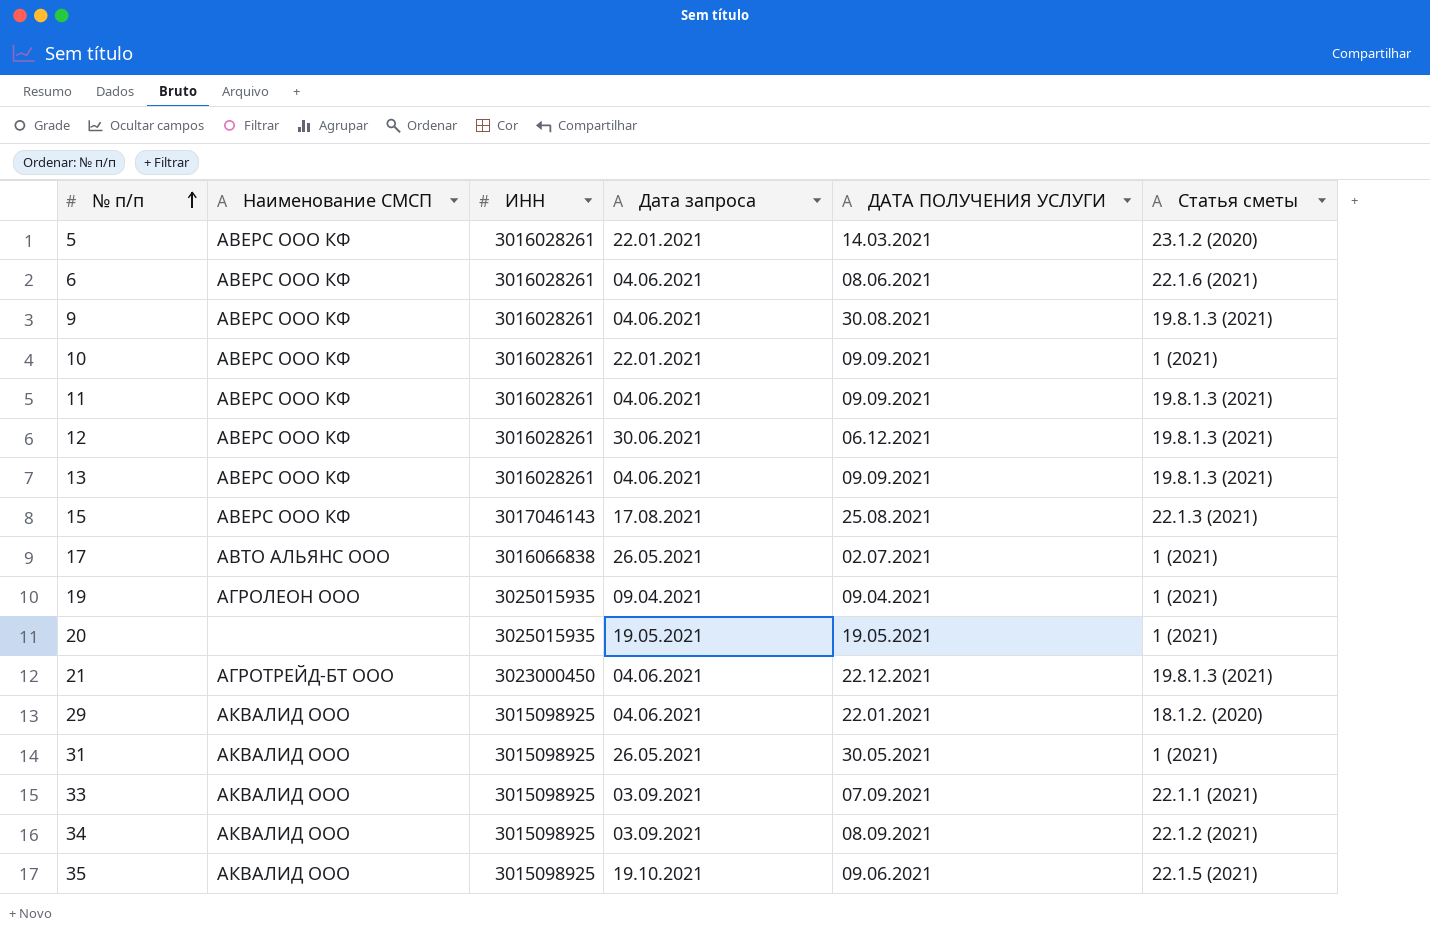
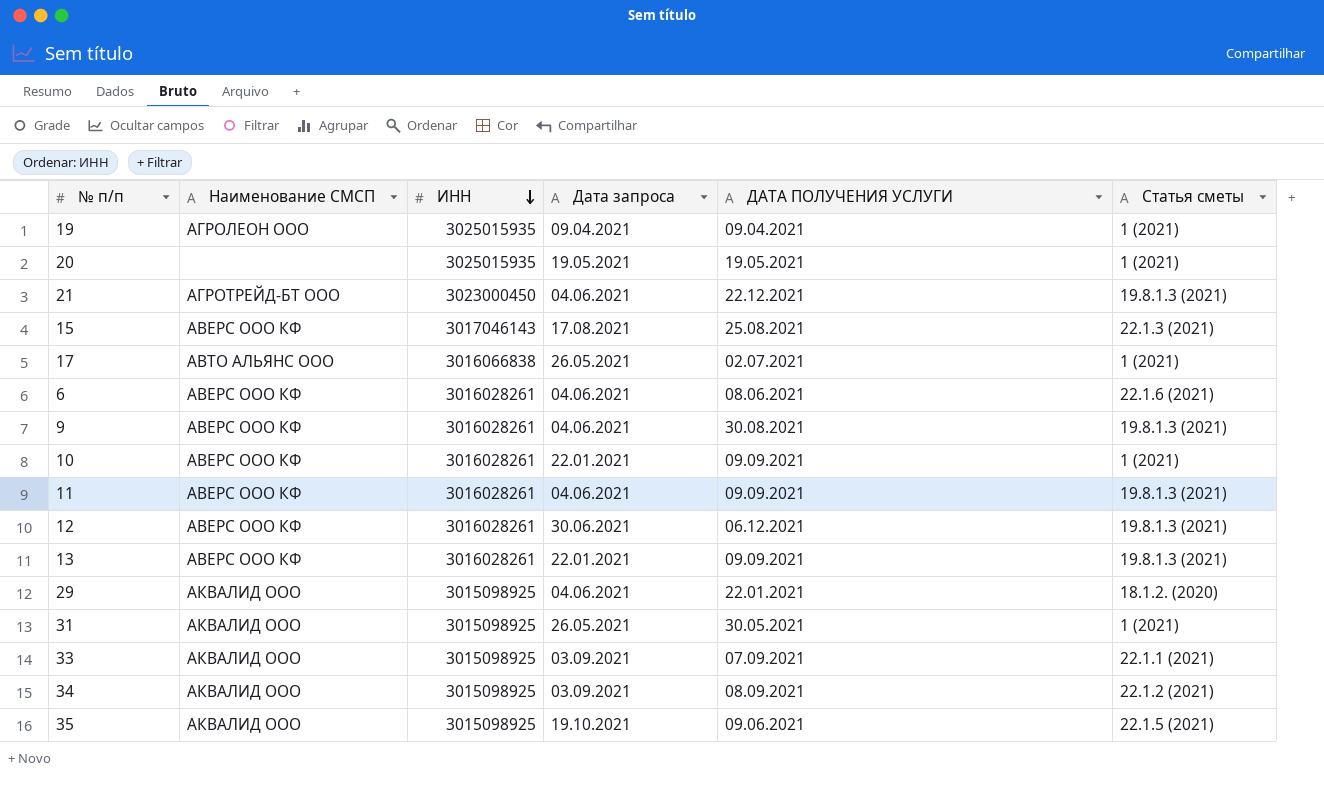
row order: № п/п ascending -> ИНН descending
row 5: АВЕРС ООО КФ | 3016028261 | 22.01.2021 | 14.03.2021 | 23.1.2 (2020) -> none
13 | Дата запроса: 04.06.2021 -> 22.01.2021

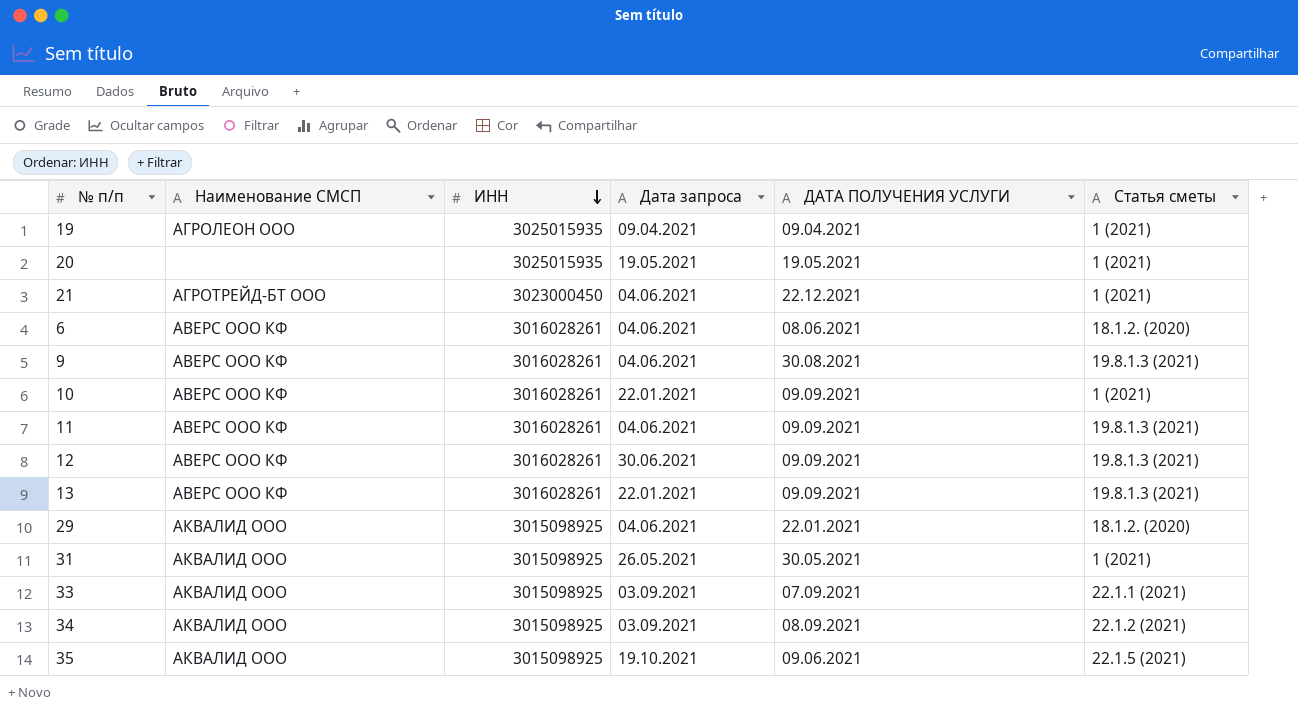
row 15: АВЕРС ООО КФ | 3017046143 | 17.08.2021 | 25.08.2021 | 22.1.3 (2021) -> none
row 17: АВТО АЛЬЯНС ООО | 3016066838 | 26.05.2021 | 02.07.2021 | 1 (2021) -> none
21 | Статья сметы: 19.8.1.3 (2021) -> 1 (2021)
6 | Статья сметы: 22.1.6 (2021) -> 18.1.2. (2020)
12 | ДАТА ПОЛУЧЕНИЯ УСЛУГИ: 06.12.2021 -> 09.09.2021

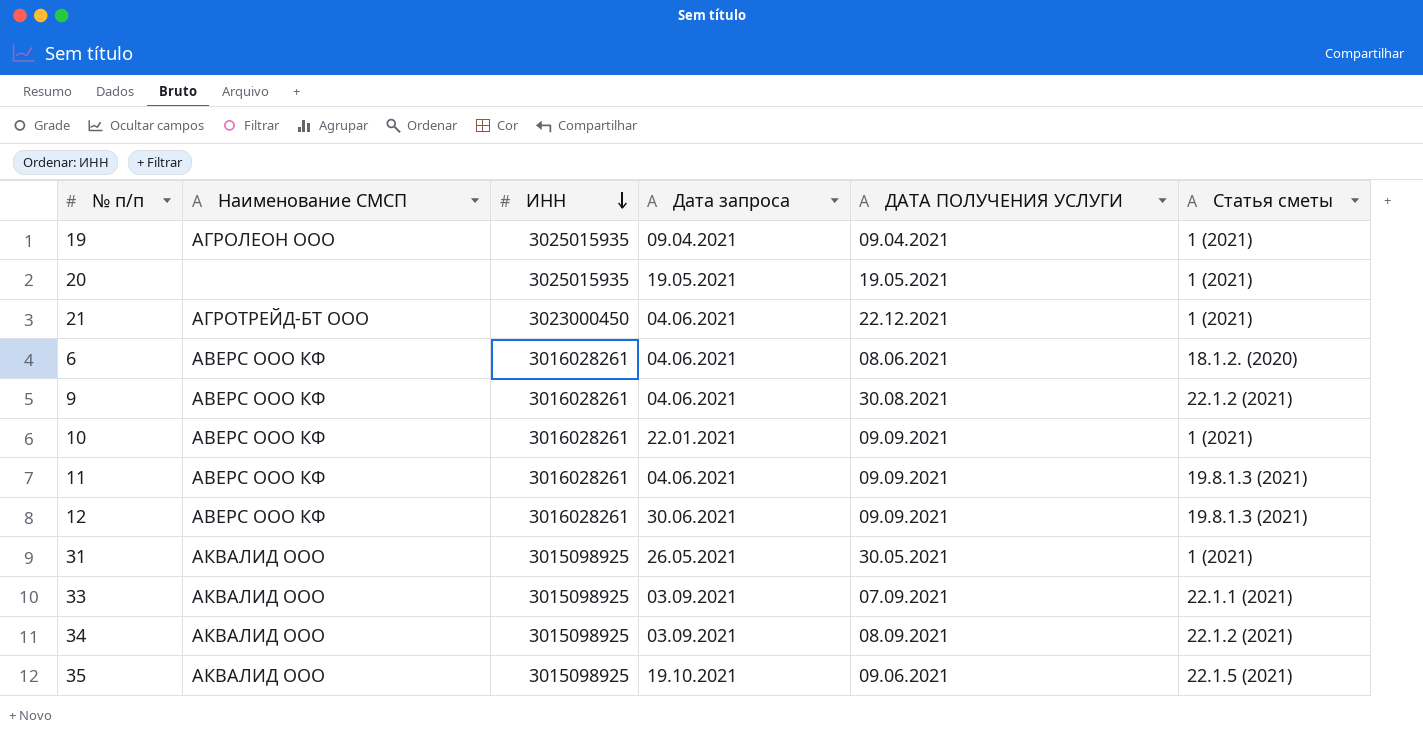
row 13: АВЕРС ООО КФ | 3016028261 | 22.01.2021 | 09.09.2021 | 19.8.1.3 (2021) -> none
row 29: АКВАЛИД ООО | 3015098925 | 04.06.2021 | 22.01.2021 | 18.1.2. (2020) -> none
9 | Статья сметы: 19.8.1.3 (2021) -> 22.1.2 (2021)

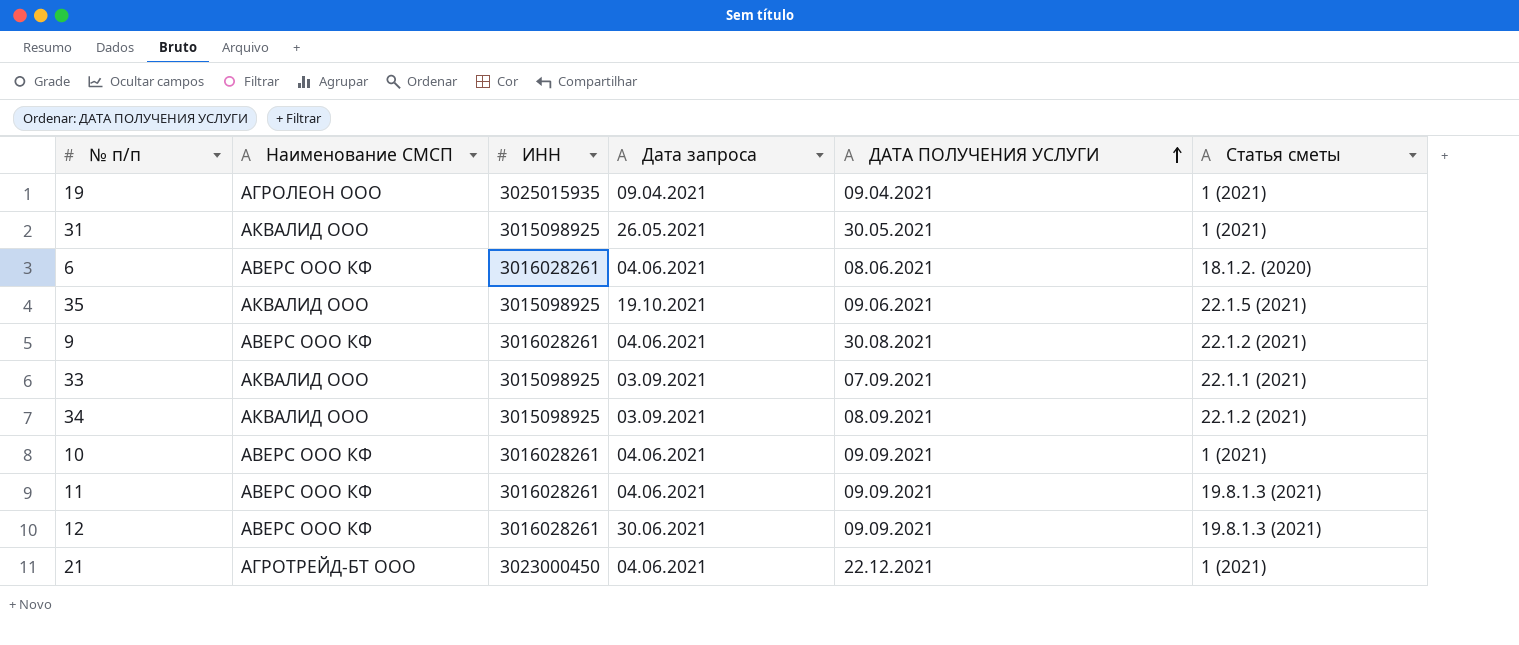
row order: ИНН descending -> ДАТА ПОЛУЧЕНИЯ УСЛУГИ ascending
row 20: none | 3025015935 | 19.05.2021 | 19.05.2021 | 1 (2021) -> none
10 | Дата запроса: 22.01.2021 -> 04.06.2021

